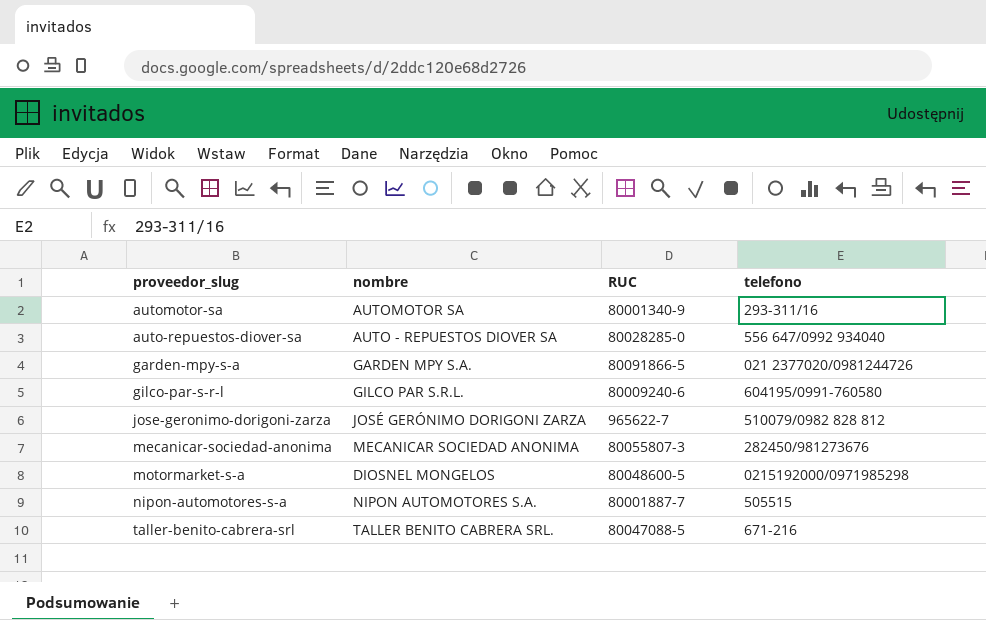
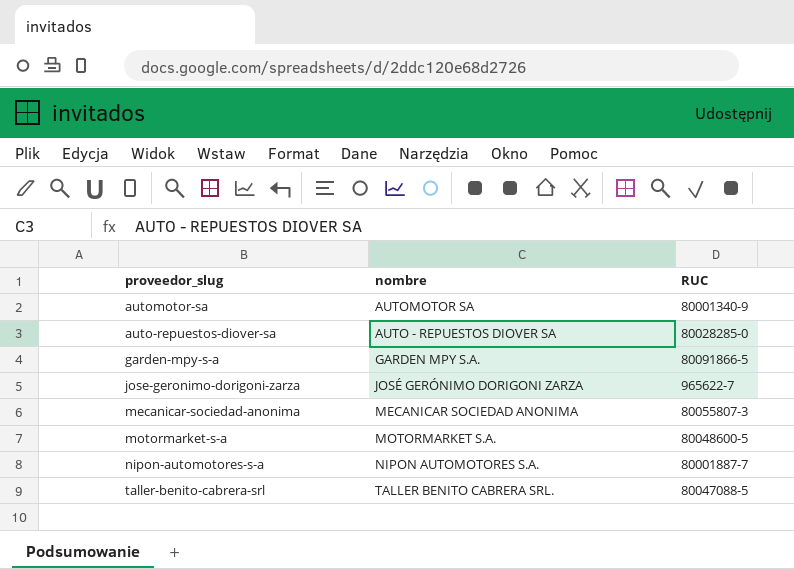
column telefono | position: 4 -> none
row gilco-par-s-r-l: GILCO PAR S.R.L. | 80009240-6 | 604195/0991-760580 -> none
motormarket-s-a | nombre: DIOSNEL MONGELOS -> MOTORMARKET S.A.

